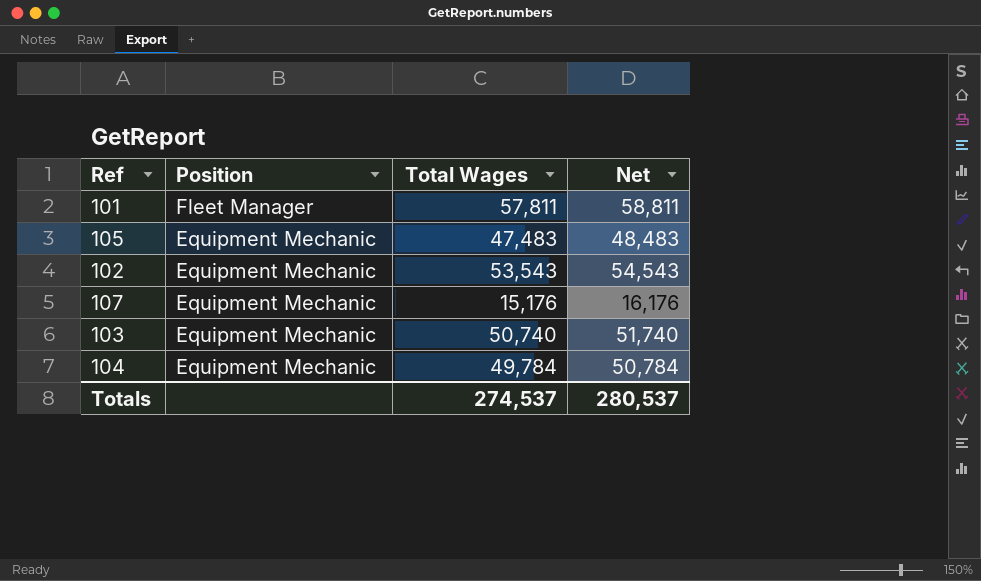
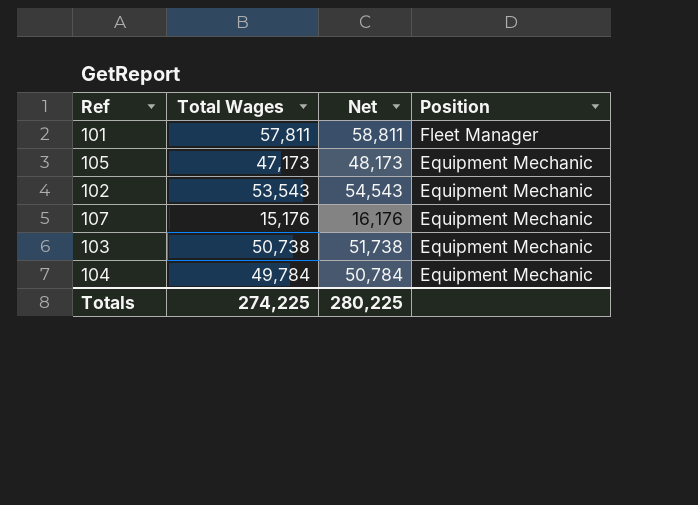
column Position | position: 2 -> 4
105 | Total Wages: 47,483 -> 47,173
105 | Net: 48,483 -> 48,173
103 | Total Wages: 50,740 -> 50,738
103 | Net: 51,740 -> 51,738
Totals | Total Wages: 274,537 -> 274,225
Totals | Net: 280,537 -> 280,225

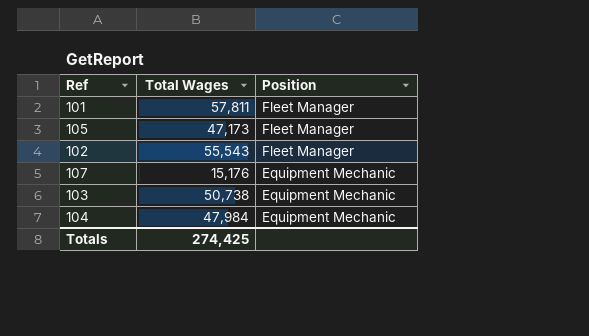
column Net | formula: [Total Wages] + 1000 -> none
105 | Position: Equipment Mechanic -> Fleet Manager
102 | Total Wages: 53,543 -> 55,543
102 | Position: Equipment Mechanic -> Fleet Manager
104 | Total Wages: 49,784 -> 47,984
Totals | Total Wages: 274,225 -> 274,425

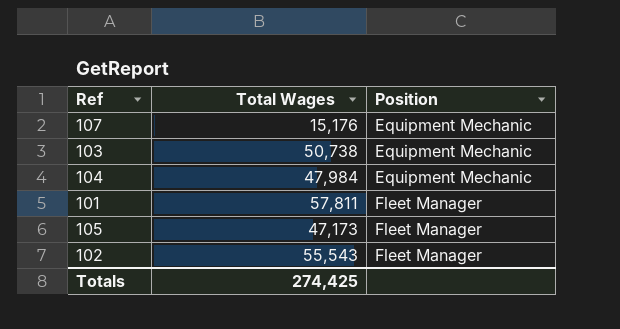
row order: Position descending -> Position ascending

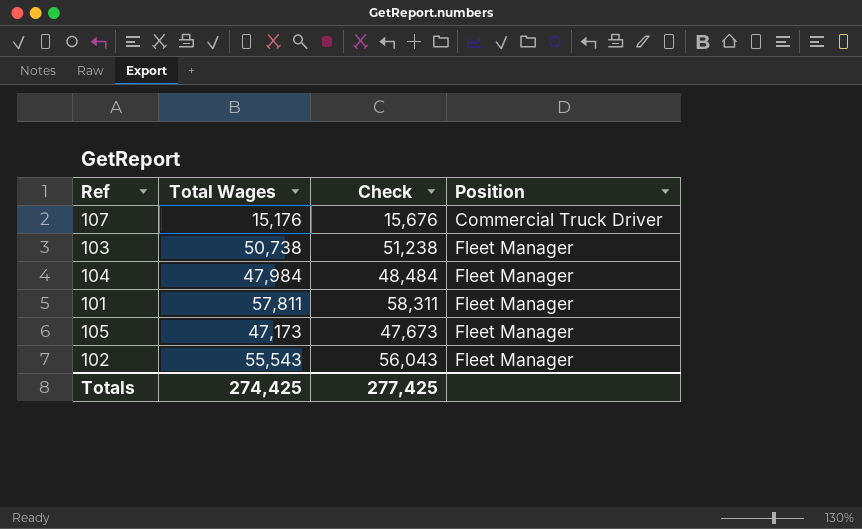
column Check | formula: none -> [Total Wages] + 500
107 | Position: Equipment Mechanic -> Commercial Truck Driver
103 | Position: Equipment Mechanic -> Fleet Manager
104 | Position: Equipment Mechanic -> Fleet Manager

